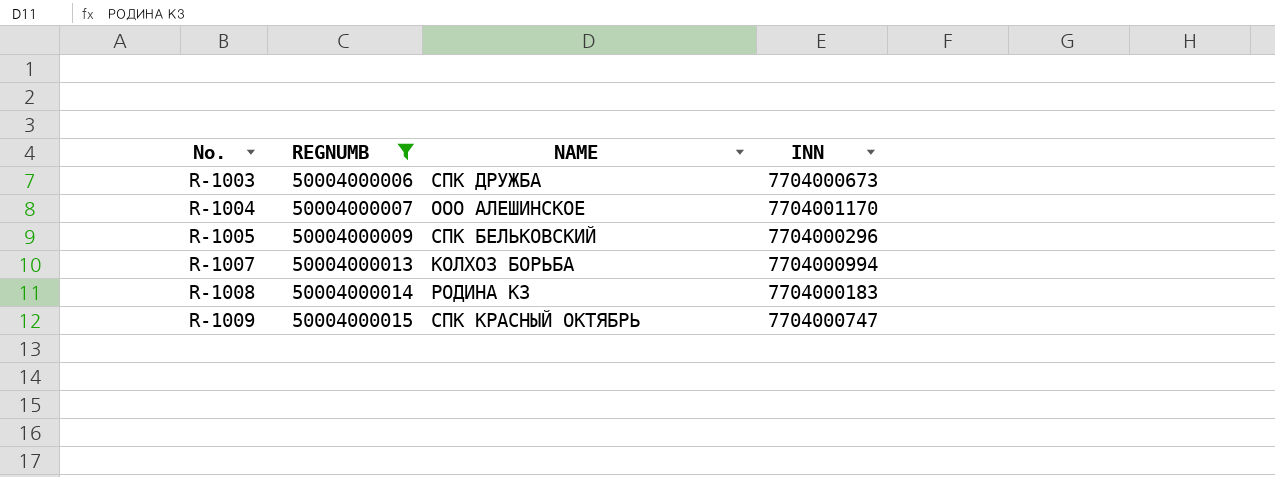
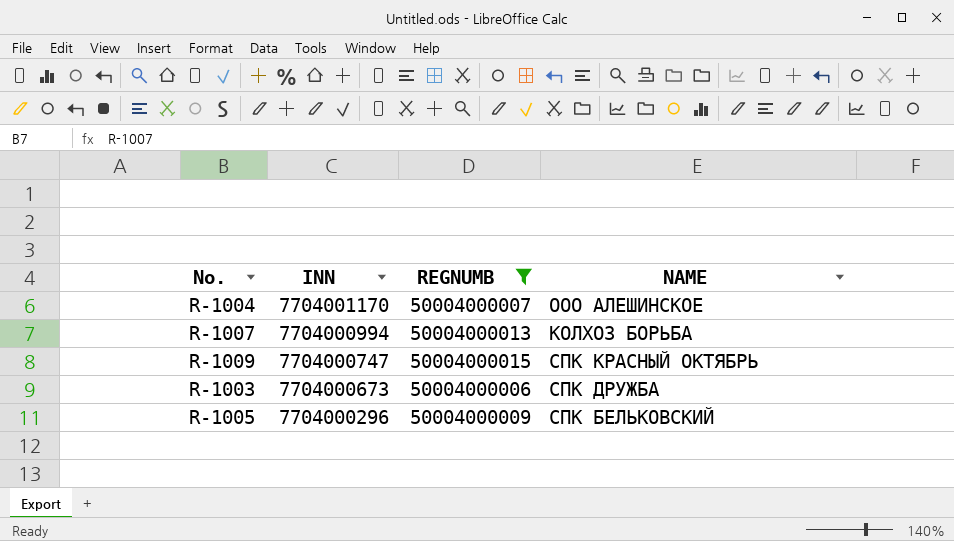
row order: No. ascending -> INN descending
column INN | position: 4 -> 2
row R-1008: 50004000014 | РОДИНА КЗ | 7704000183 -> none

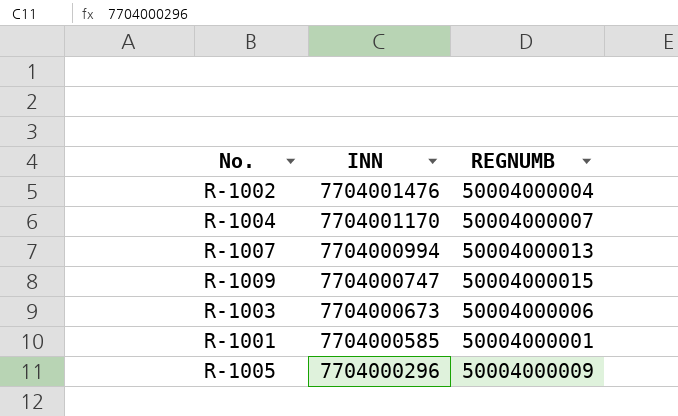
filter: REGNUMB >= 50004000006 -> none
column NAME | position: 4 -> none

